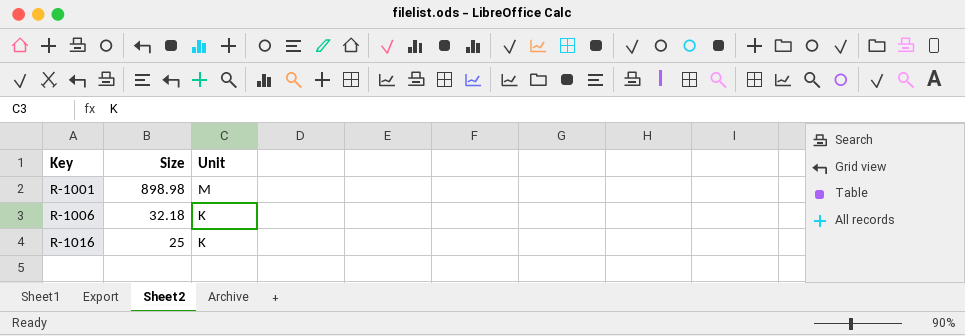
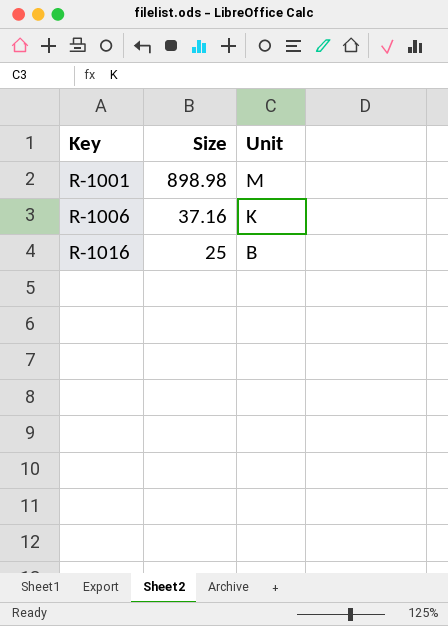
R-1006 | Size: 32.18 -> 37.16
R-1016 | Unit: K -> B

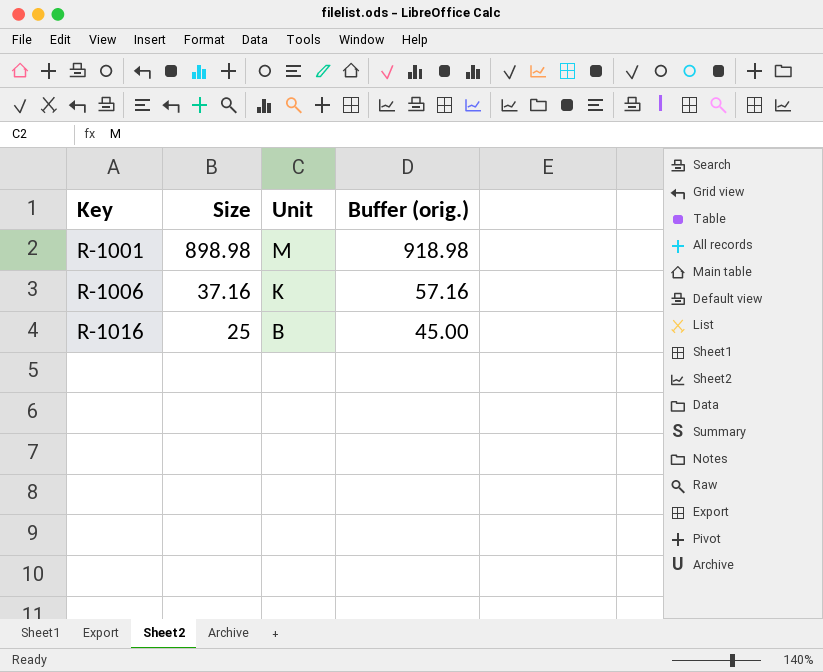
column Buffer (orig.) | formula: none -> [Size] + 20

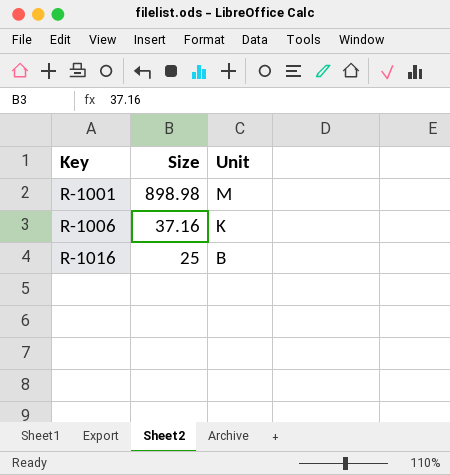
column Buffer (orig.) | formula: [Size] + 20 -> none

